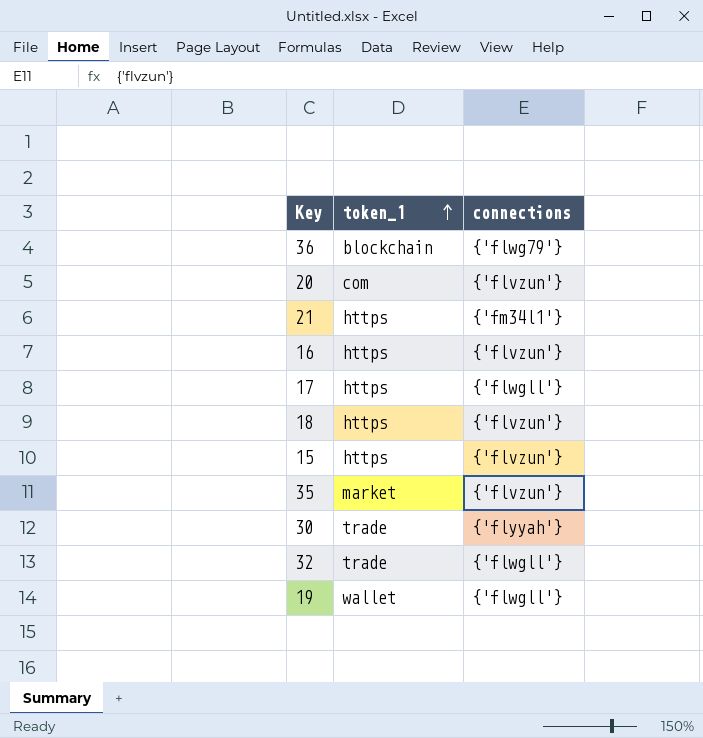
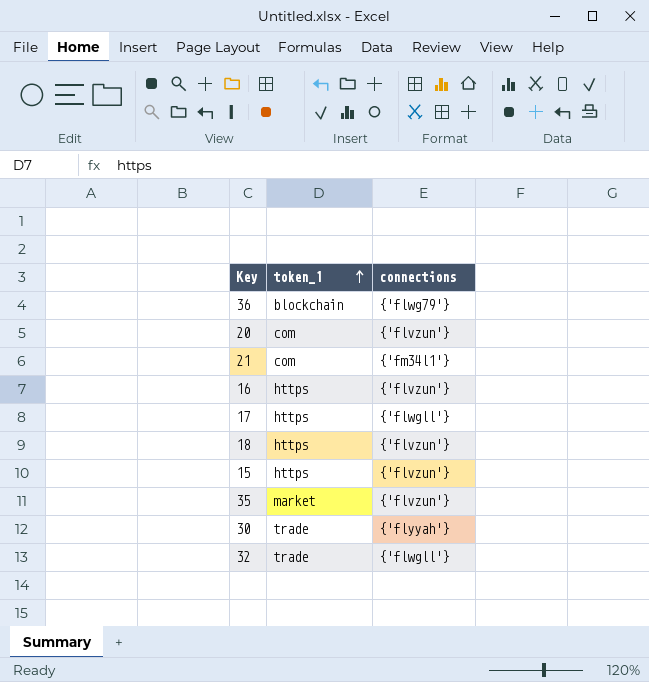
row 19: wallet | {'flwgll'} -> none
21 | token_1: https -> com

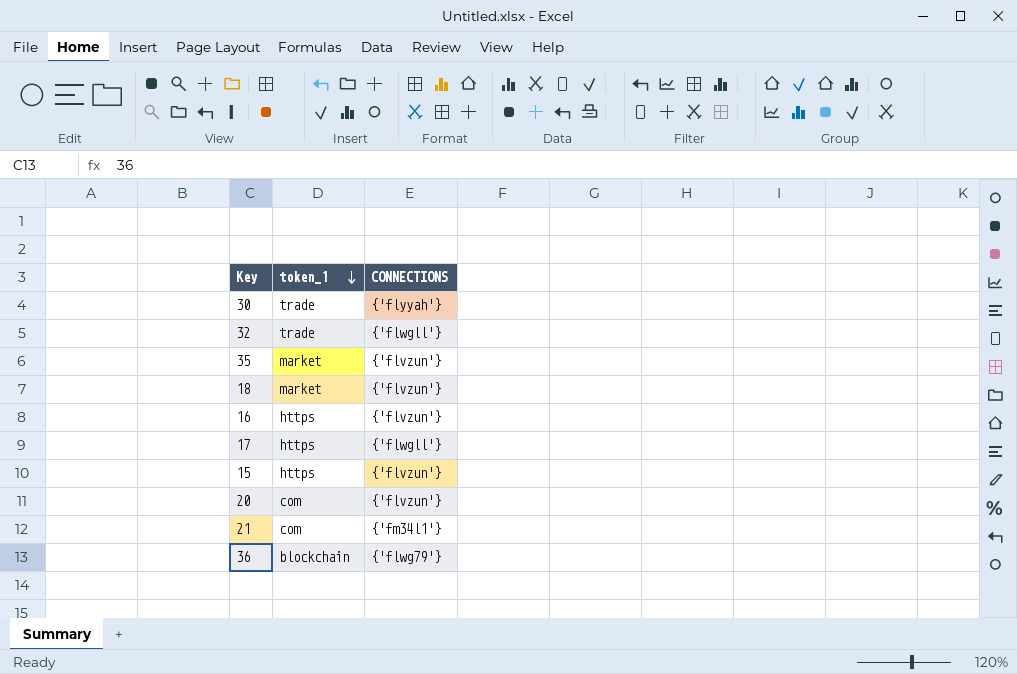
row order: token_1 ascending -> token_1 descending
column name: connections -> CONNECTIONS
18 | token_1: https -> market

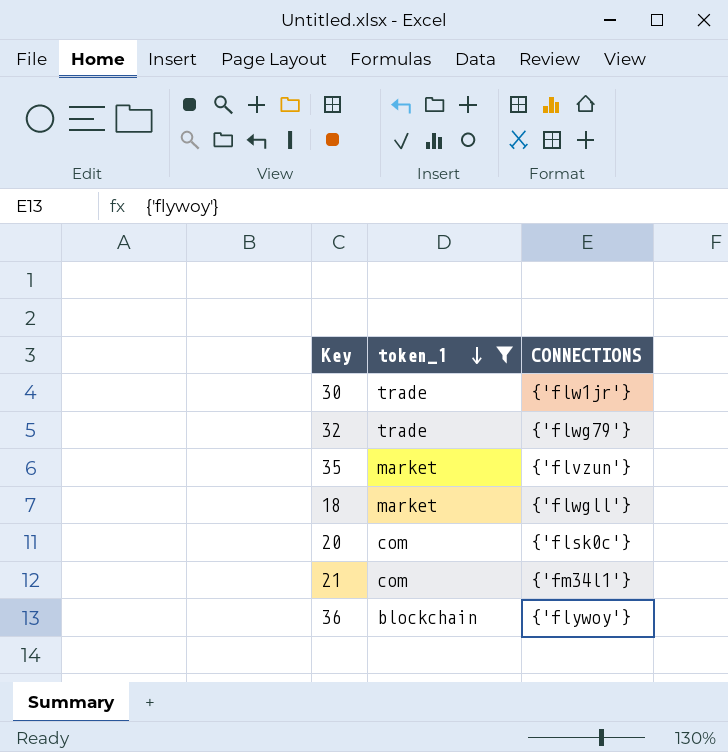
filter: none -> token_1 != https
30 | CONNECTIONS: {'flyyah'} -> {'flw1jr'}
32 | CONNECTIONS: {'flwgll'} -> {'flwg79'}
18 | CONNECTIONS: {'flvzun'} -> {'flwgll'}
20 | CONNECTIONS: {'flvzun'} -> {'flsk0c'}
36 | CONNECTIONS: {'flwg79'} -> {'flywoy'}

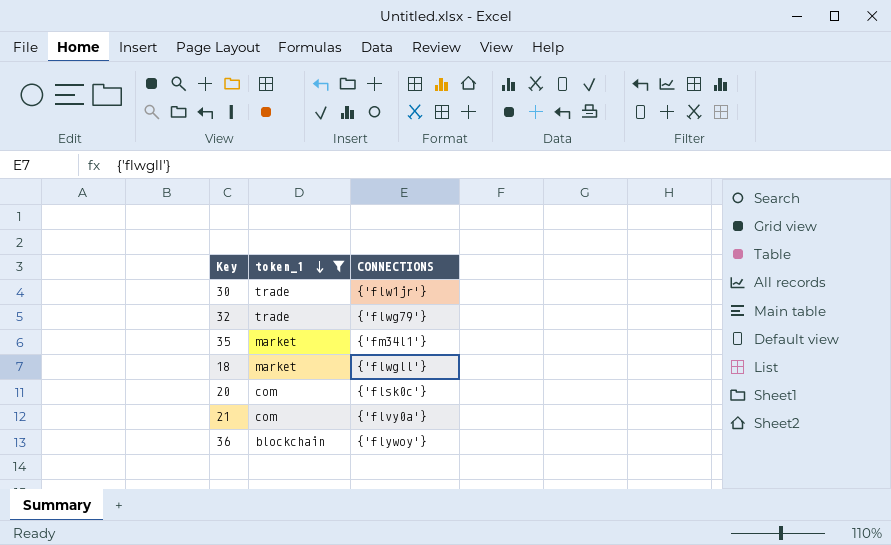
35 | CONNECTIONS: {'flvzun'} -> {'fm34l1'}
21 | CONNECTIONS: {'fm34l1'} -> {'flvy0a'}

